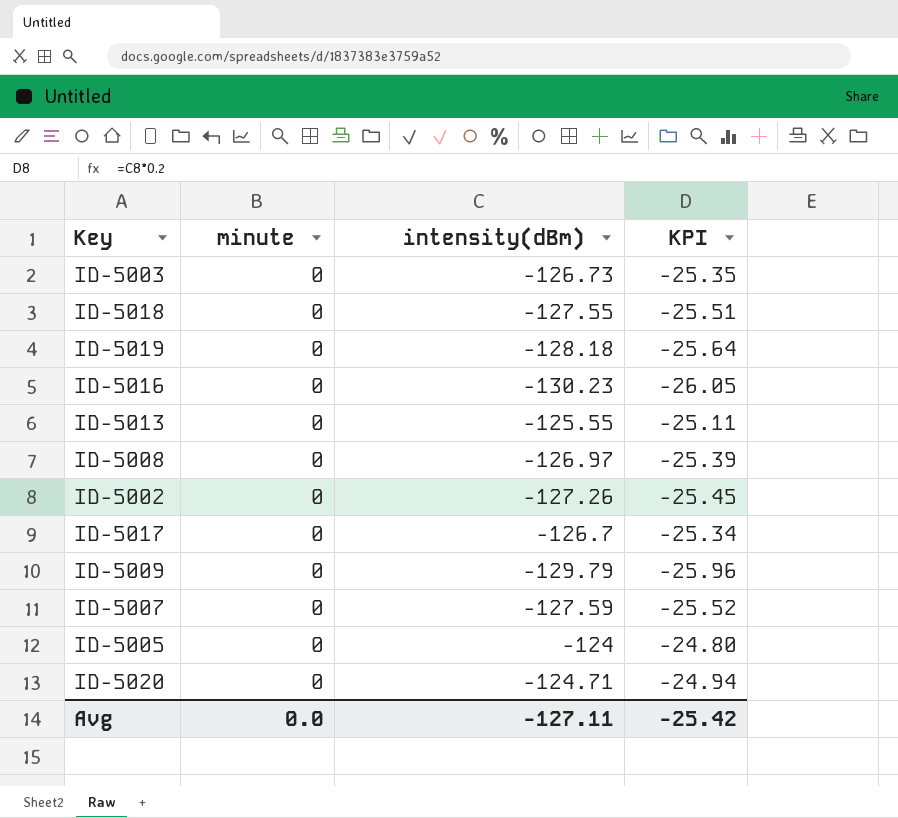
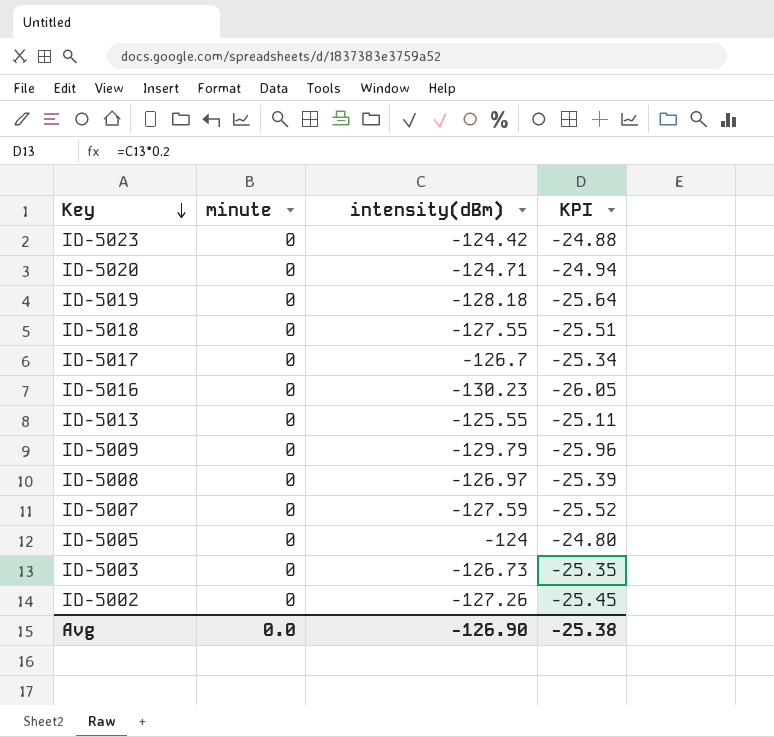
row order: none -> Key descending
row ID-5023: none -> 0 | -124.42 | -24.88
Avg | intensity(dBm): -127.11 -> -126.90
Avg | KPI: -25.42 -> -25.38

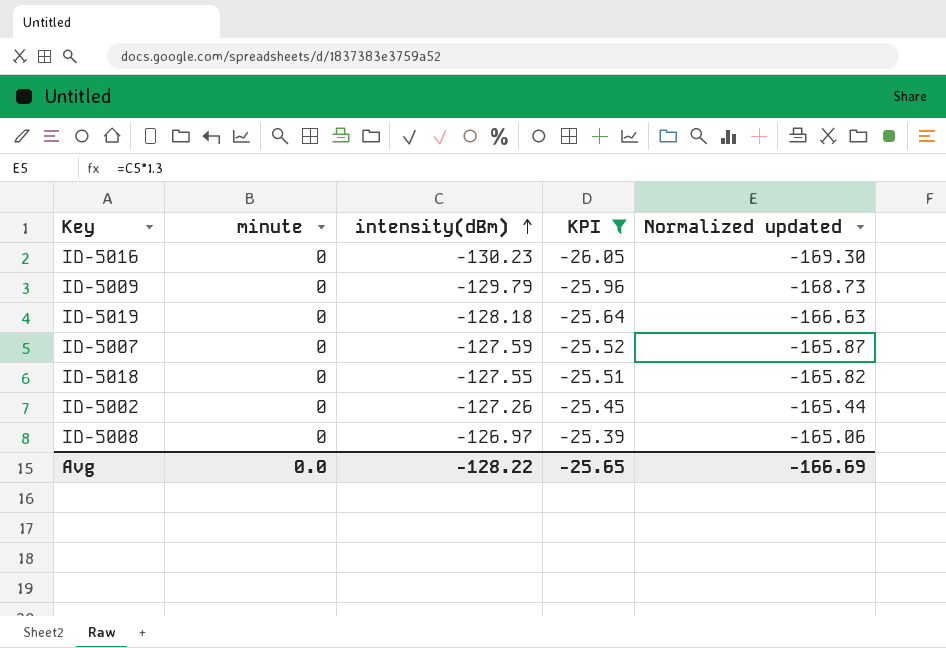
filter: none -> KPI <= -25.39
row order: Key descending -> intensity(dBm) ascending
column Normalized updated | formula: none -> [intensity(dBm)] * 1.3
Avg | intensity(dBm): -126.90 -> -128.22
Avg | KPI: -25.38 -> -25.65

